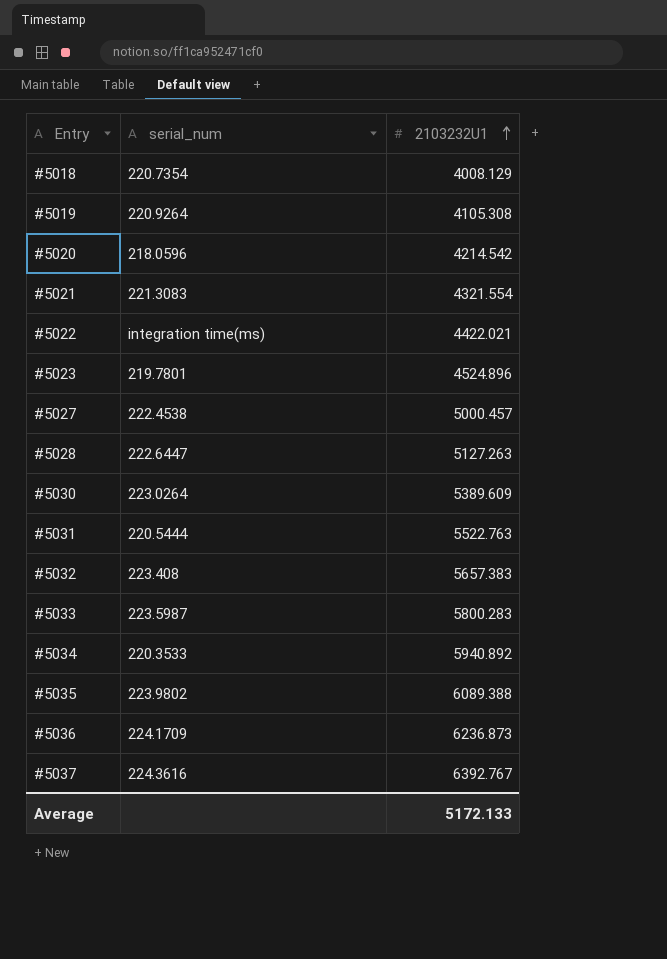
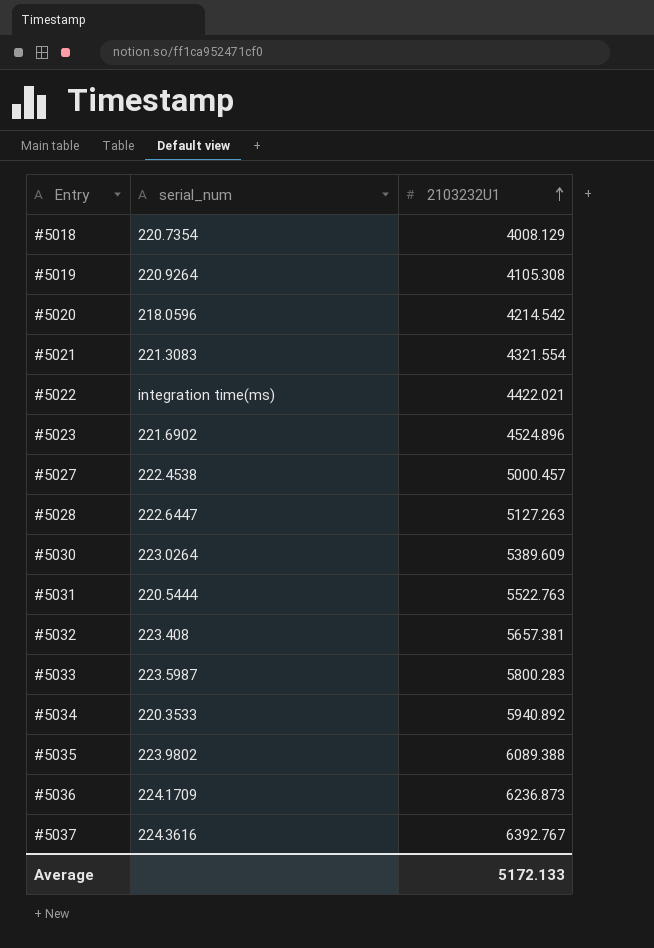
#5023 | serial_num: 219.7801 -> 221.6902
#5032 | 2103232U1: 5657.383 -> 5657.381

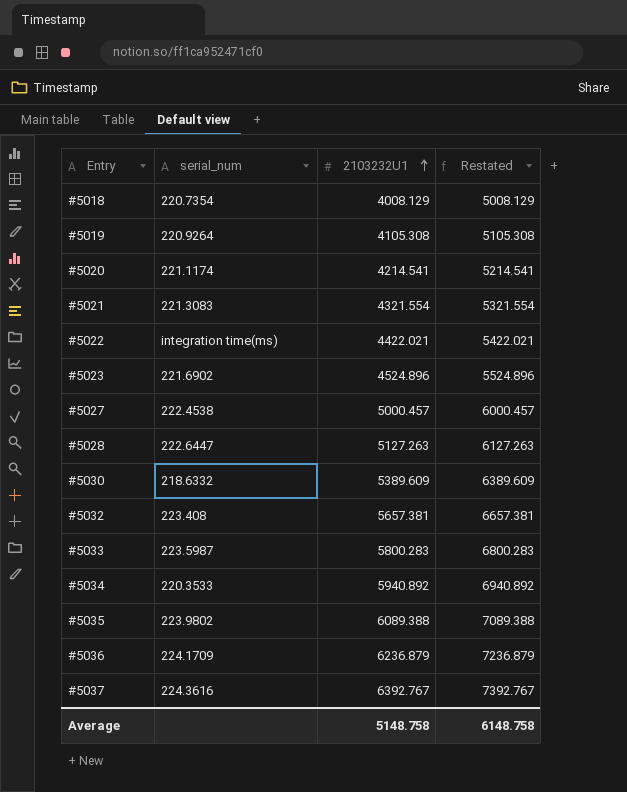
column Restated | formula: none -> [2103232U1] + 1000
row #5031: 220.5444 | 5522.763 -> none
#5020 | serial_num: 218.0596 -> 221.1174
#5020 | 2103232U1: 4214.542 -> 4214.541
#5030 | serial_num: 223.0264 -> 218.6332
#5036 | 2103232U1: 6236.873 -> 6236.879
Average | 2103232U1: 5172.133 -> 5148.758

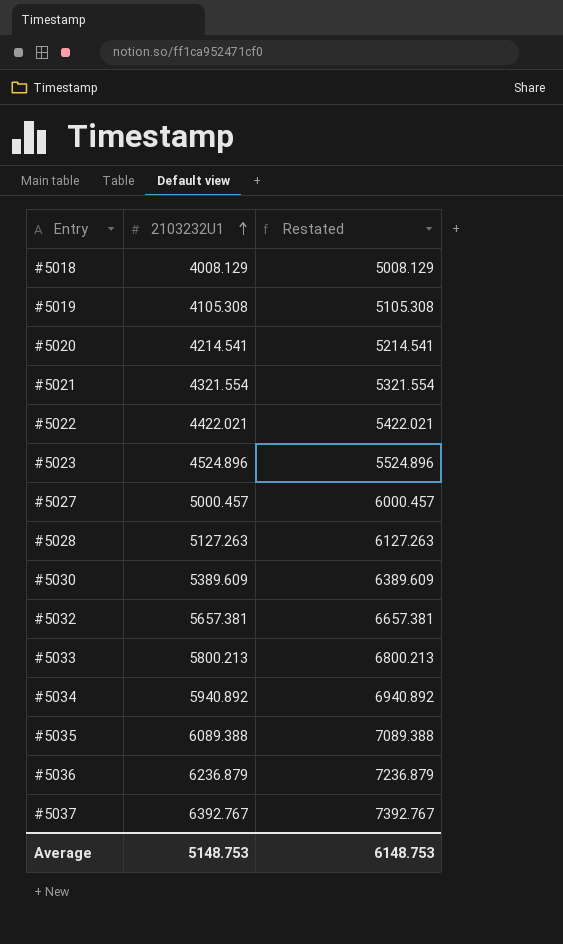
column serial_num | position: 2 -> none
#5033 | 2103232U1: 5800.283 -> 5800.213
#5033 | Restated: 6800.283 -> 6800.213
Average | 2103232U1: 5148.758 -> 5148.753
Average | Restated: 6148.758 -> 6148.753

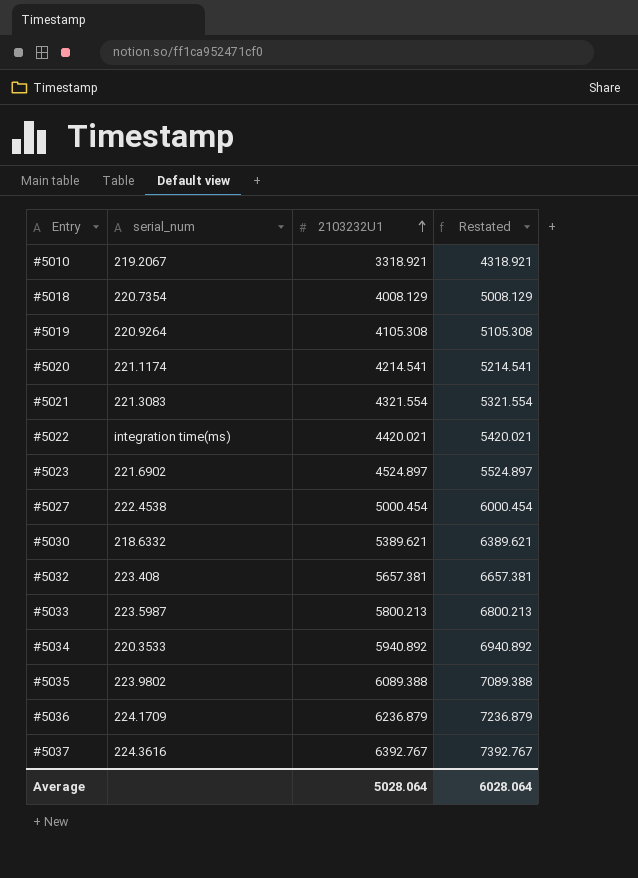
column serial_num | position: none -> 2
row #5028: 5127.263 | 6127.263 -> none
row #5010: none -> 219.2067 | 3318.921 | 4318.921
#5022 | 2103232U1: 4422.021 -> 4420.021
#5022 | Restated: 5422.021 -> 5420.021
#5023 | 2103232U1: 4524.896 -> 4524.897
#5023 | Restated: 5524.896 -> 5524.897
#5027 | 2103232U1: 5000.457 -> 5000.454
#5027 | Restated: 6000.457 -> 6000.454
#5030 | 2103232U1: 5389.609 -> 5389.621
#5030 | Restated: 6389.609 -> 6389.621
Average | 2103232U1: 5148.753 -> 5028.064
Average | Restated: 6148.753 -> 6028.064

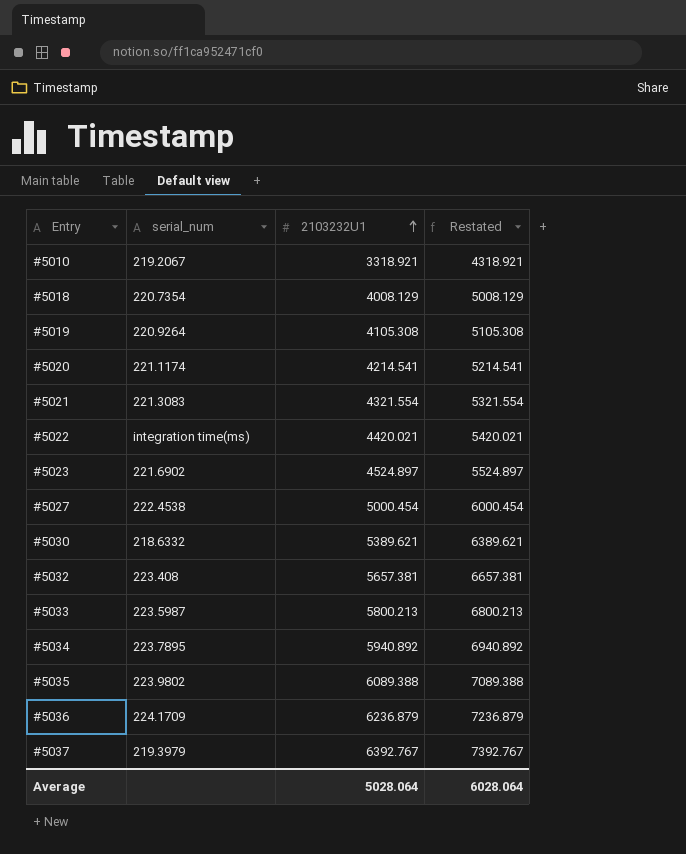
#5034 | serial_num: 220.3533 -> 223.7895
#5037 | serial_num: 224.3616 -> 219.3979

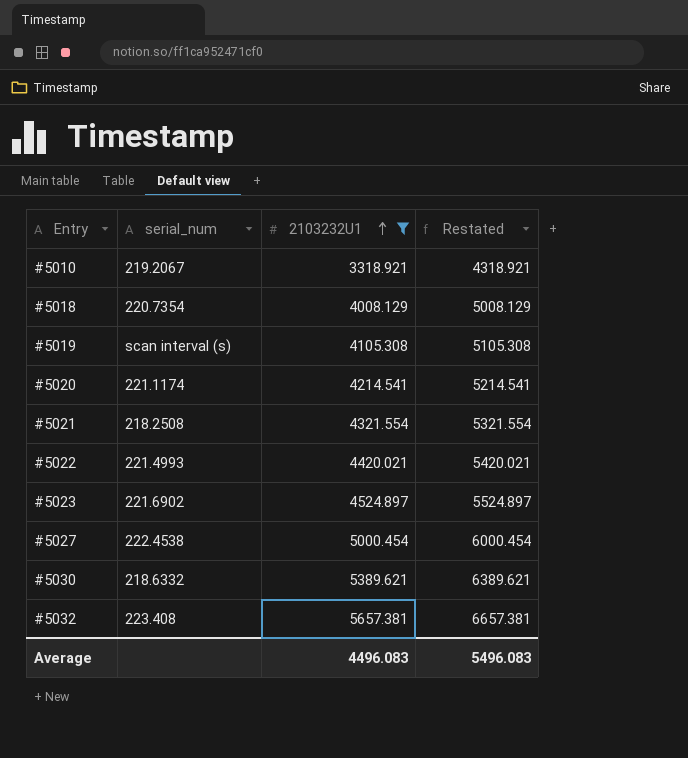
filter: none -> 2103232U1 <= 5657.381
#5019 | serial_num: 220.9264 -> scan interval (s)
#5021 | serial_num: 221.3083 -> 218.2508
#5022 | serial_num: integration time(ms) -> 221.4993
Average | 2103232U1: 5028.064 -> 4496.083
Average | Restated: 6028.064 -> 5496.083

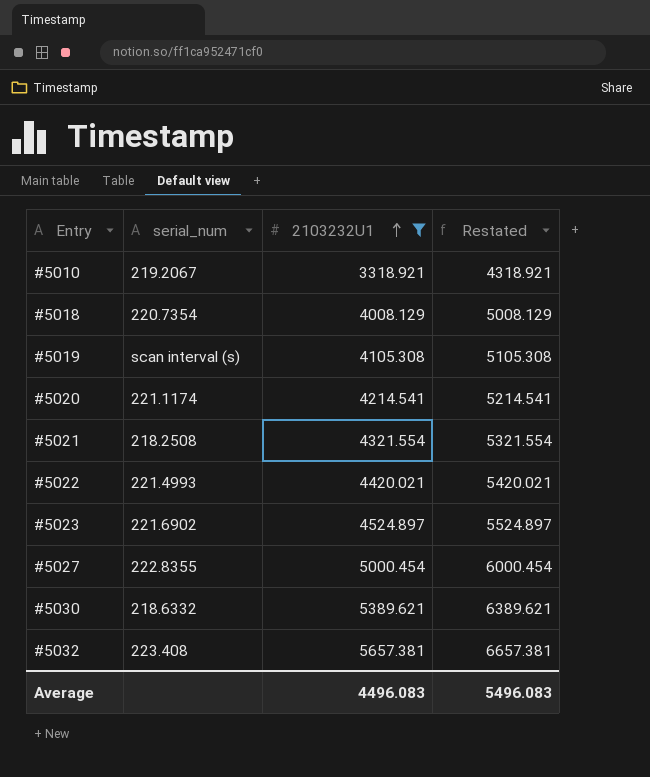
#5027 | serial_num: 222.4538 -> 222.8355

